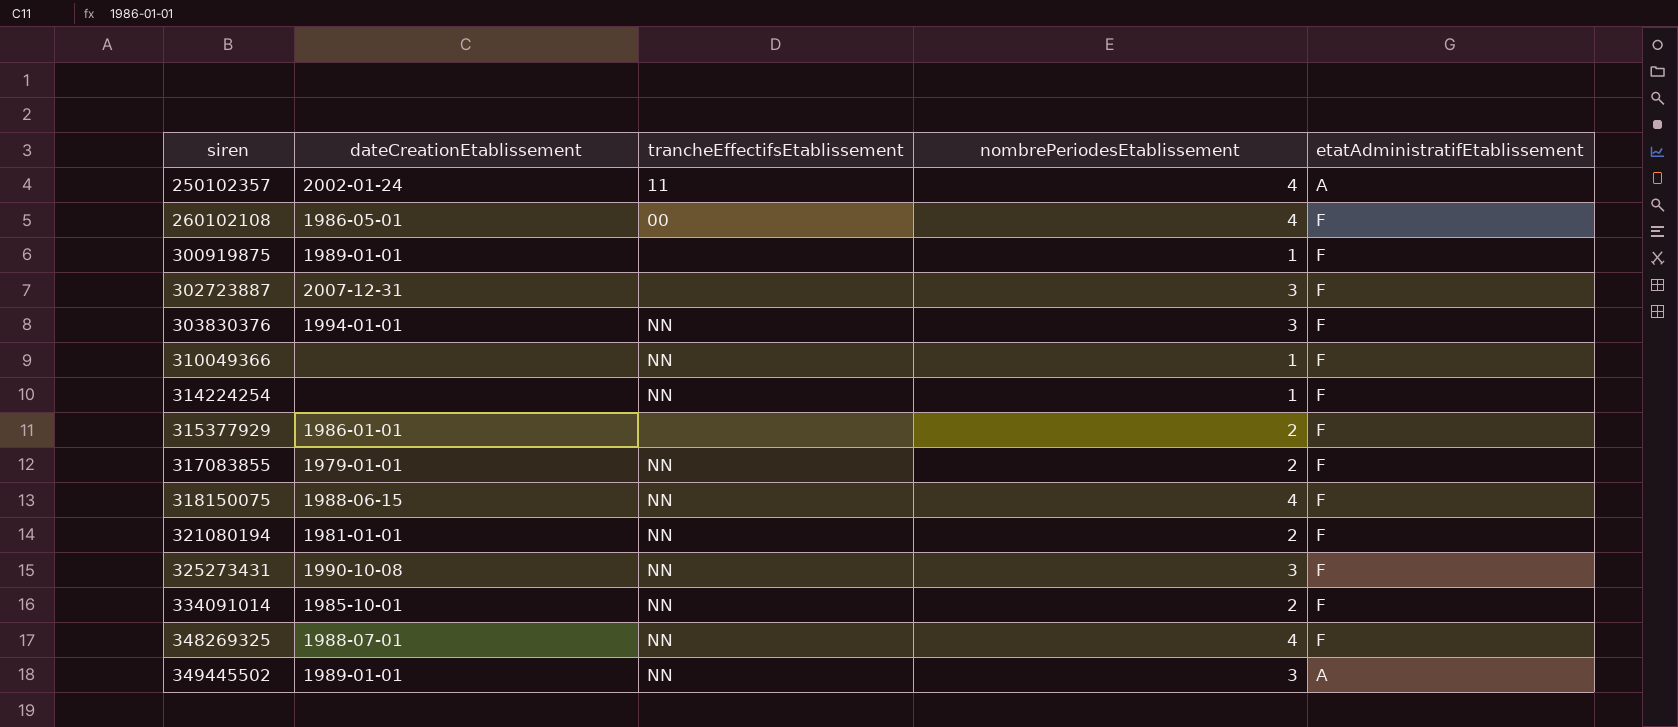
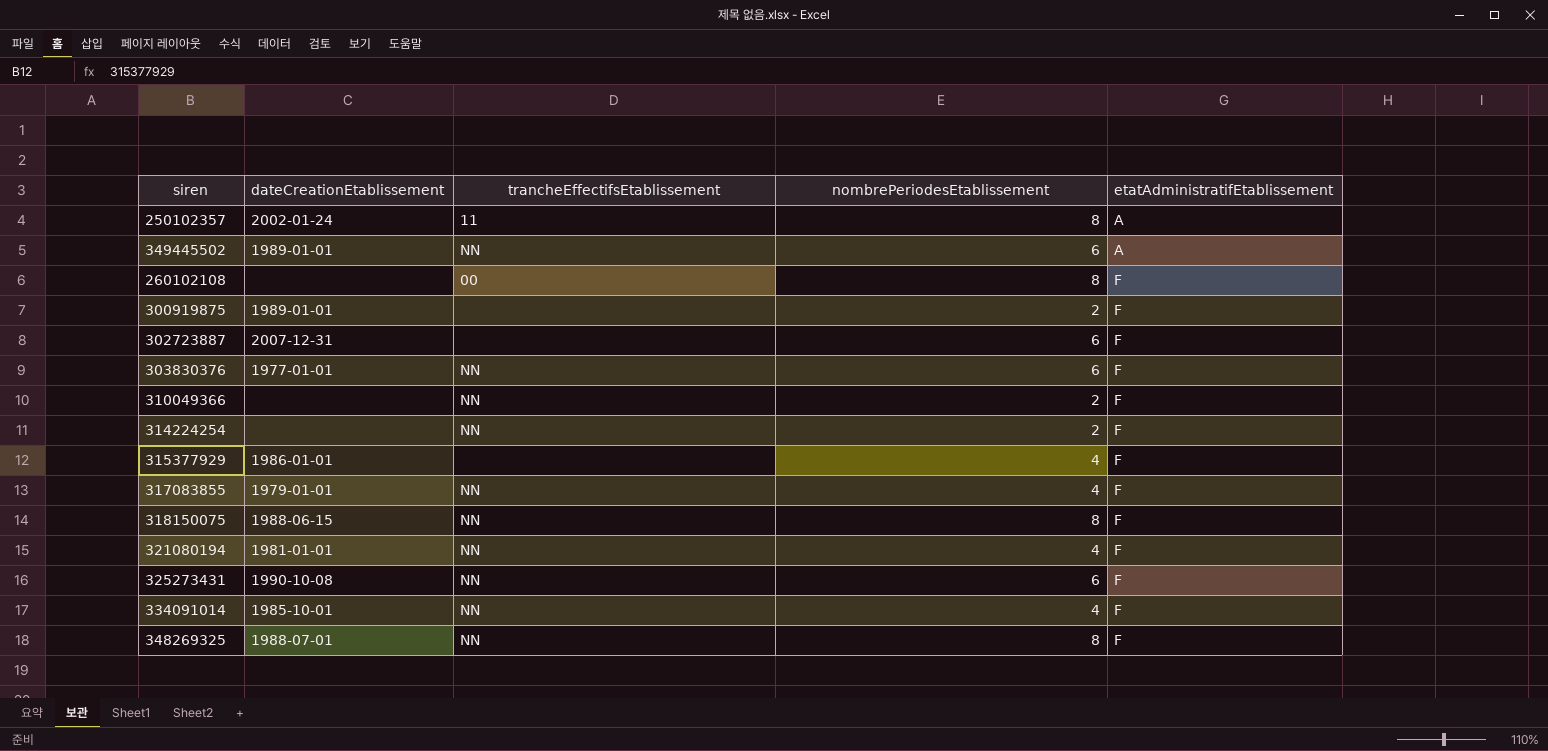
row order: siren ascending -> etatAdministratifEtablissement ascending
250102357 | nombrePeriodesEtablissement: 4 -> 8
349445502 | nombrePeriodesEtablissement: 3 -> 6
260102108 | dateCreationEtablissement: 1986-05-01 -> none
260102108 | nombrePeriodesEtablissement: 4 -> 8
300919875 | nombrePeriodesEtablissement: 1 -> 2
302723887 | nombrePeriodesEtablissement: 3 -> 6
303830376 | dateCreationEtablissement: 1994-01-01 -> 1977-01-01
303830376 | nombrePeriodesEtablissement: 3 -> 6
310049366 | nombrePeriodesEtablissement: 1 -> 2
314224254 | nombrePeriodesEtablissement: 1 -> 2
315377929 | nombrePeriodesEtablissement: 2 -> 4
317083855 | nombrePeriodesEtablissement: 2 -> 4
318150075 | nombrePeriodesEtablissement: 4 -> 8
321080194 | nombrePeriodesEtablissement: 2 -> 4
325273431 | nombrePeriodesEtablissement: 3 -> 6
334091014 | nombrePeriodesEtablissement: 2 -> 4
348269325 | nombrePeriodesEtablissement: 4 -> 8

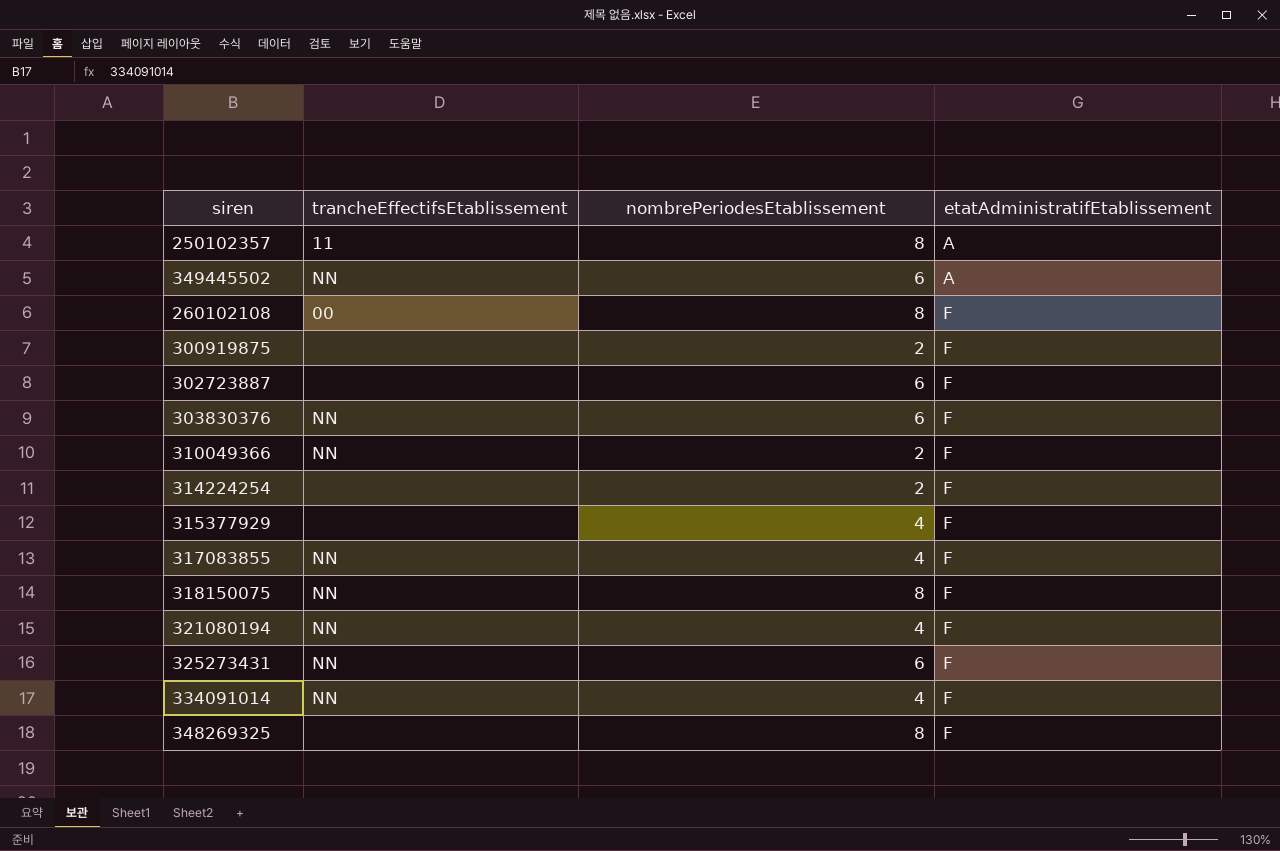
column dateCreationEtablissement | position: 2 -> none
314224254 | trancheEffectifsEtablissement: NN -> none
348269325 | trancheEffectifsEtablissement: NN -> none

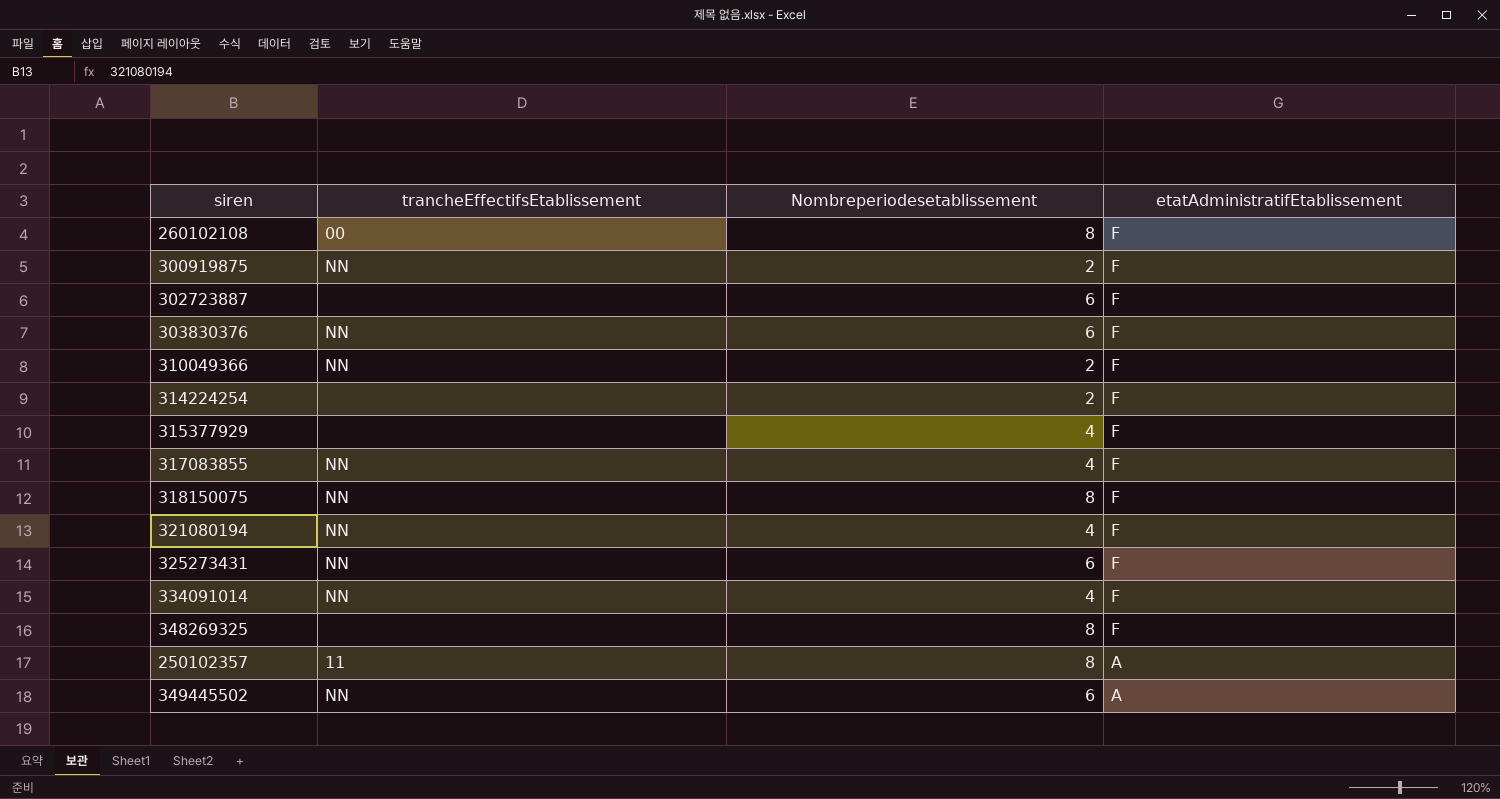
row order: etatAdministratifEtablissement ascending -> etatAdministratifEtablissement descending
column name: nombrePeriodesEtablissement -> Nombreperiodesetablissement
300919875 | trancheEffectifsEtablissement: none -> NN

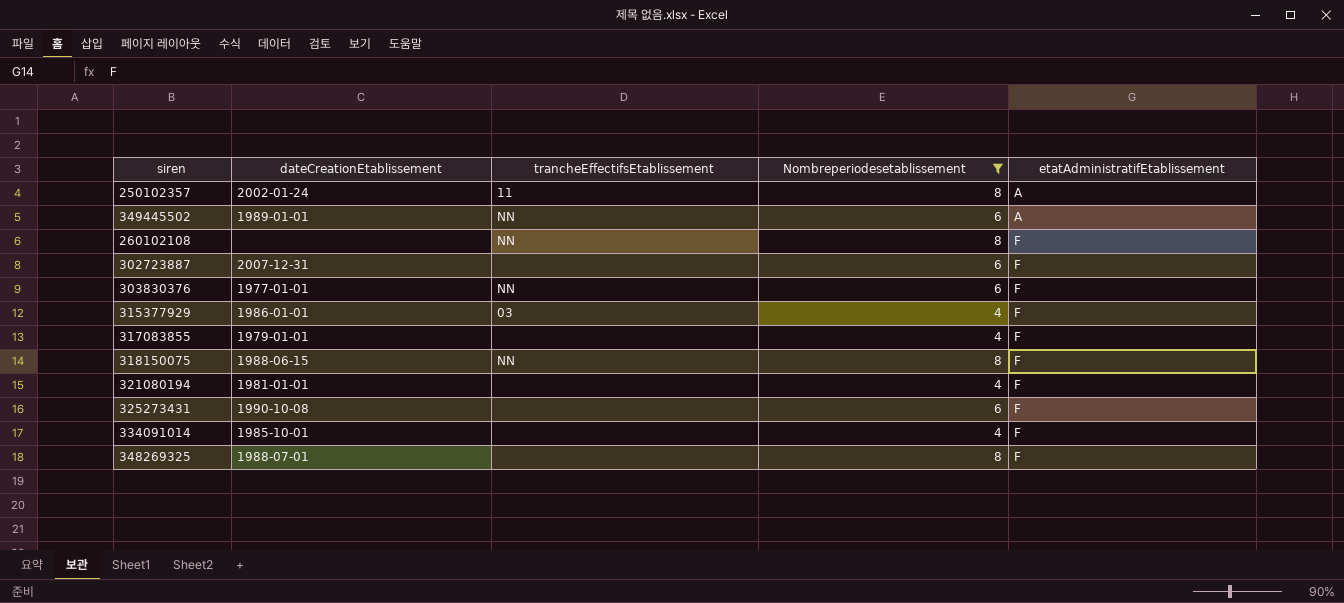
filter: none -> Nombreperiodesetablissement != 2
row order: etatAdministratifEtablissement descending -> etatAdministratifEtablissement ascending
column dateCreationEtablissement | position: none -> 2
260102108 | trancheEffectifsEtablissement: 00 -> NN
315377929 | trancheEffectifsEtablissement: none -> 03
317083855 | trancheEffectifsEtablissement: NN -> none
321080194 | trancheEffectifsEtablissement: NN -> none
325273431 | trancheEffectifsEtablissement: NN -> none
334091014 | trancheEffectifsEtablissement: NN -> none

